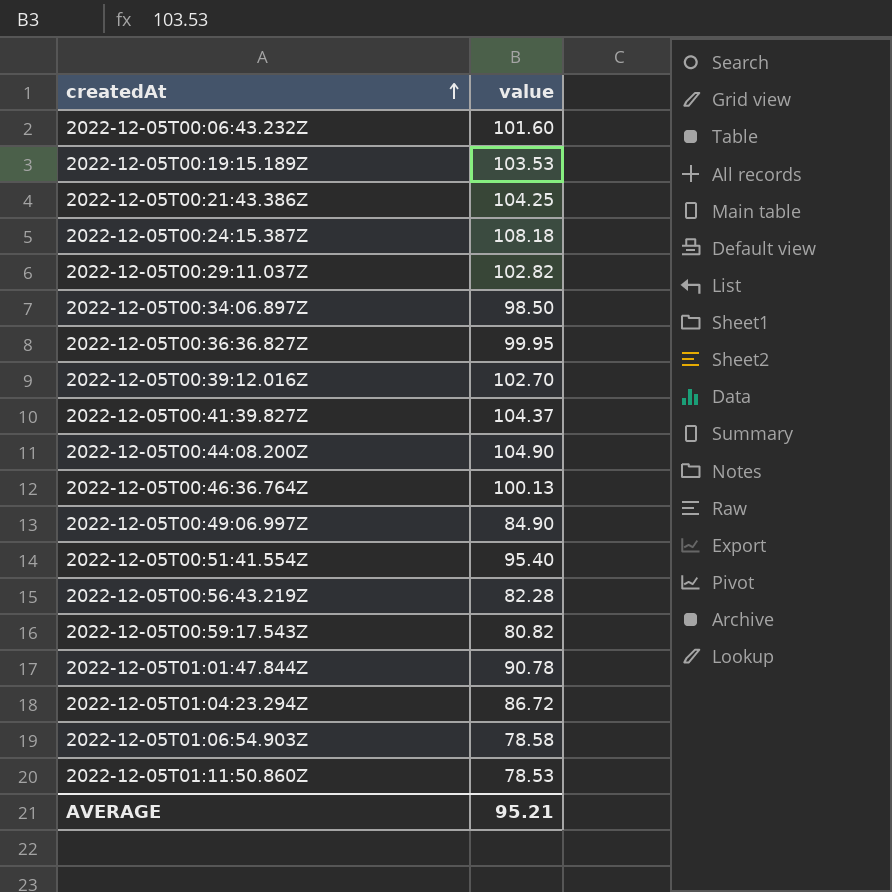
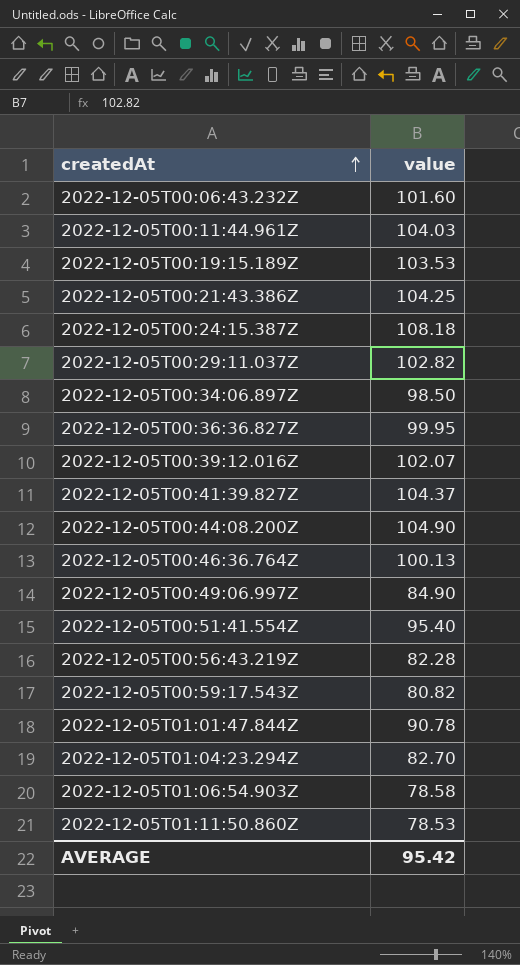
row 2022-12-05T00:11:44.961Z: none -> 104.03
2022-12-05T00:39:12.016Z | value: 102.70 -> 102.07
2022-12-05T01:04:23.294Z | value: 86.72 -> 82.70
AVERAGE | value: 95.21 -> 95.42

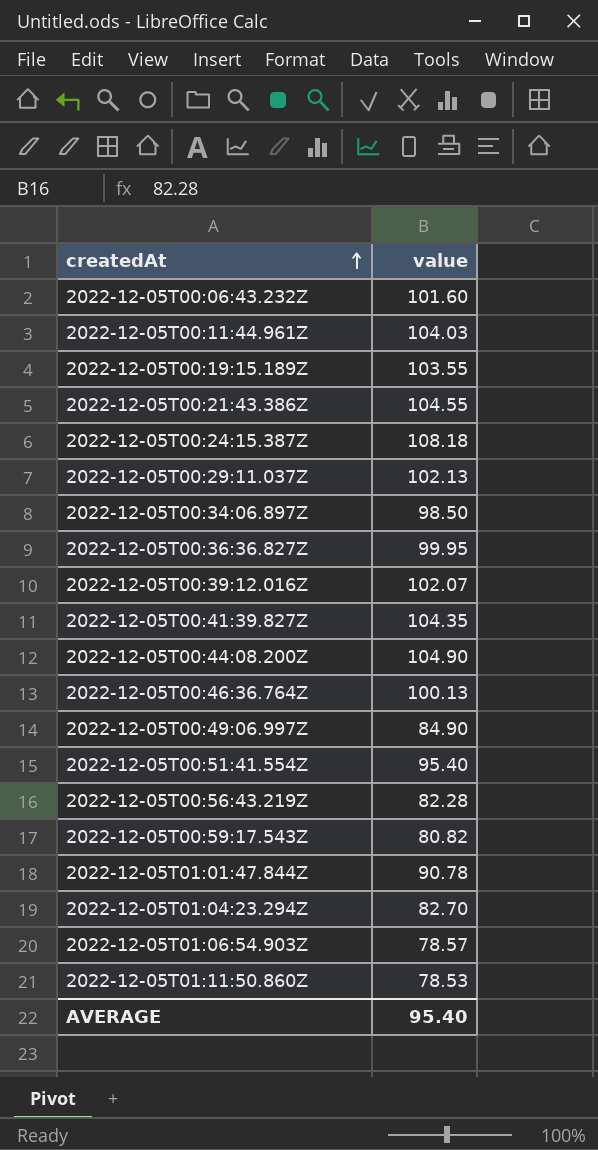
2022-12-05T00:19:15.189Z | value: 103.53 -> 103.55
2022-12-05T00:21:43.386Z | value: 104.25 -> 104.55
2022-12-05T00:29:11.037Z | value: 102.82 -> 102.13
2022-12-05T00:41:39.827Z | value: 104.37 -> 104.35
2022-12-05T01:06:54.903Z | value: 78.58 -> 78.57
AVERAGE | value: 95.42 -> 95.40

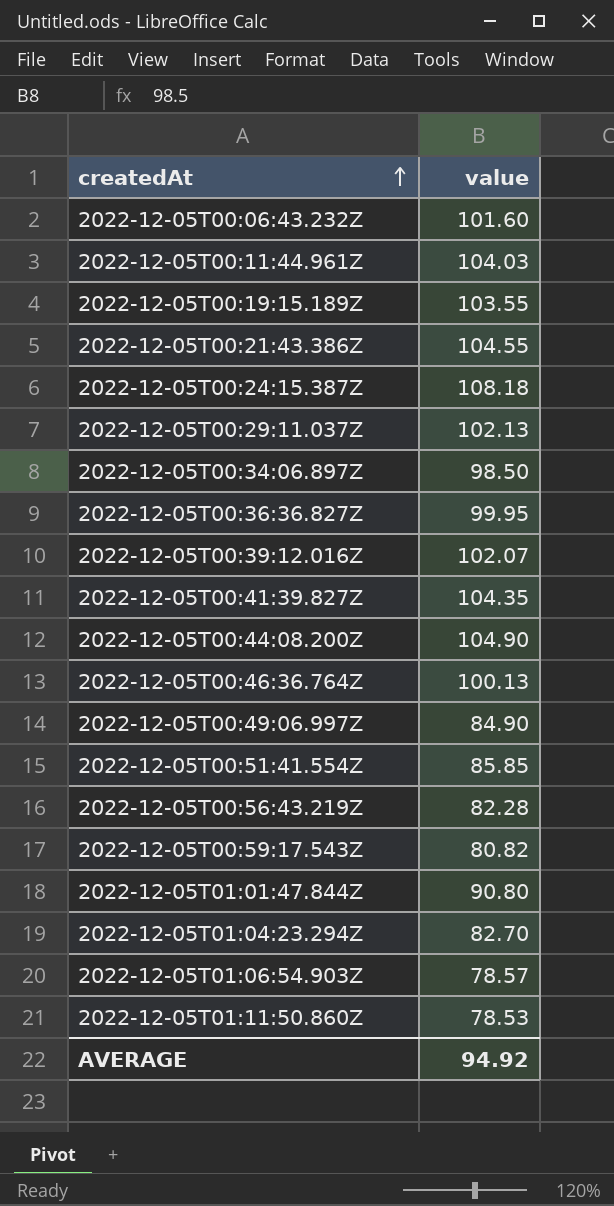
2022-12-05T00:51:41.554Z | value: 95.40 -> 85.85
2022-12-05T01:01:47.844Z | value: 90.78 -> 90.80
AVERAGE | value: 95.40 -> 94.92

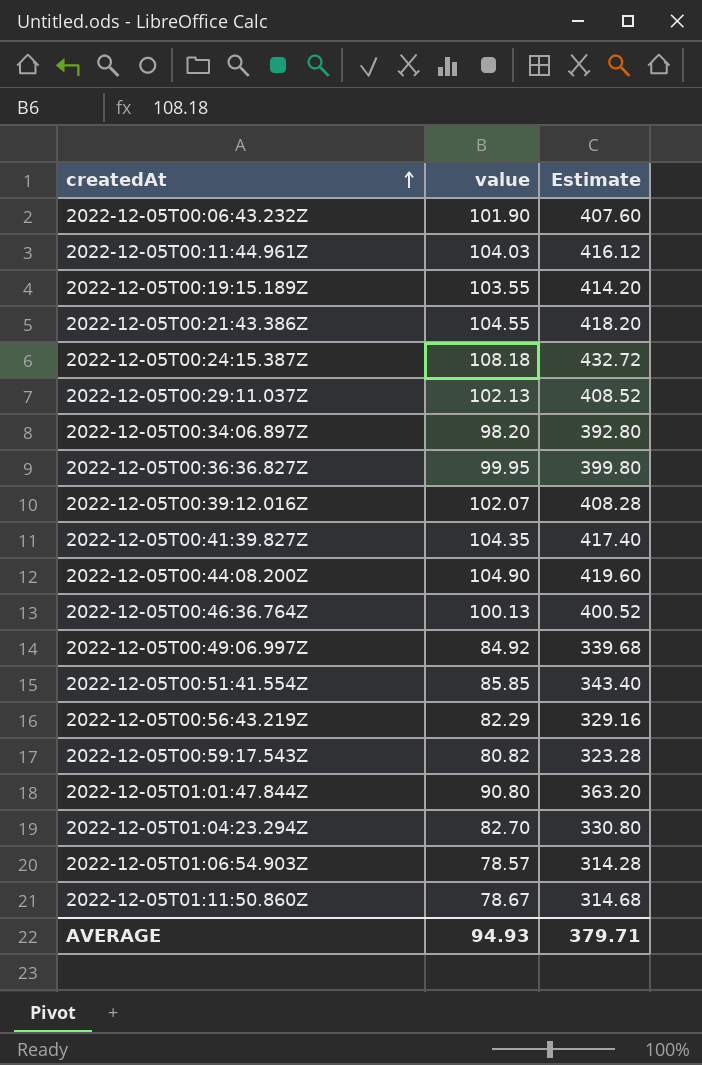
column Estimate | formula: none -> [value] * 4
2022-12-05T00:06:43.232Z | value: 101.60 -> 101.90
2022-12-05T00:34:06.897Z | value: 98.50 -> 98.20
2022-12-05T00:49:06.997Z | value: 84.90 -> 84.92
2022-12-05T00:56:43.219Z | value: 82.28 -> 82.29
2022-12-05T01:11:50.860Z | value: 78.53 -> 78.67
AVERAGE | value: 94.92 -> 94.93

